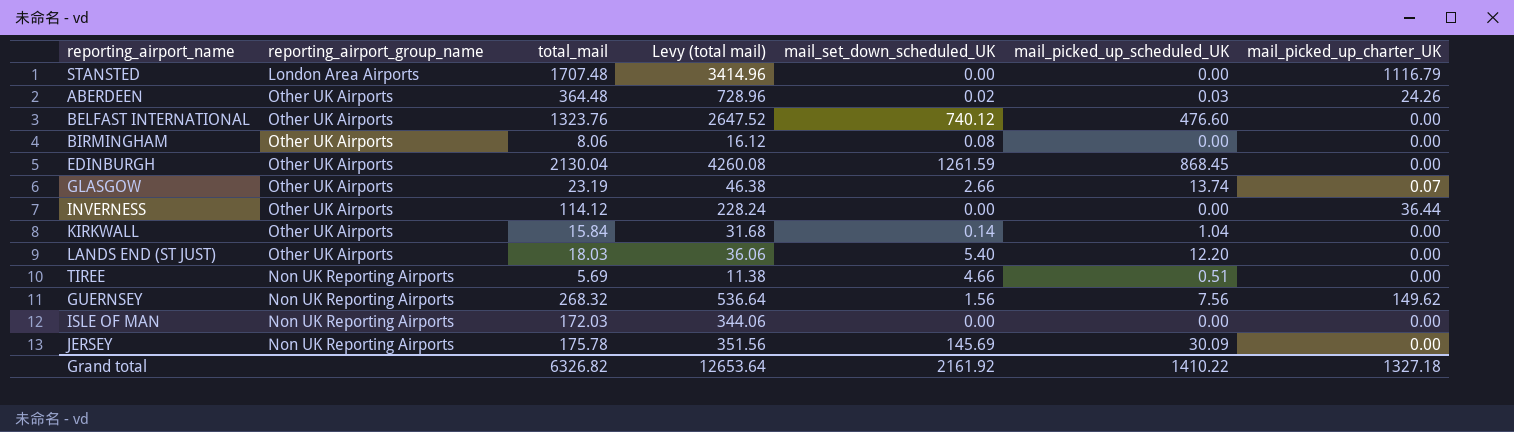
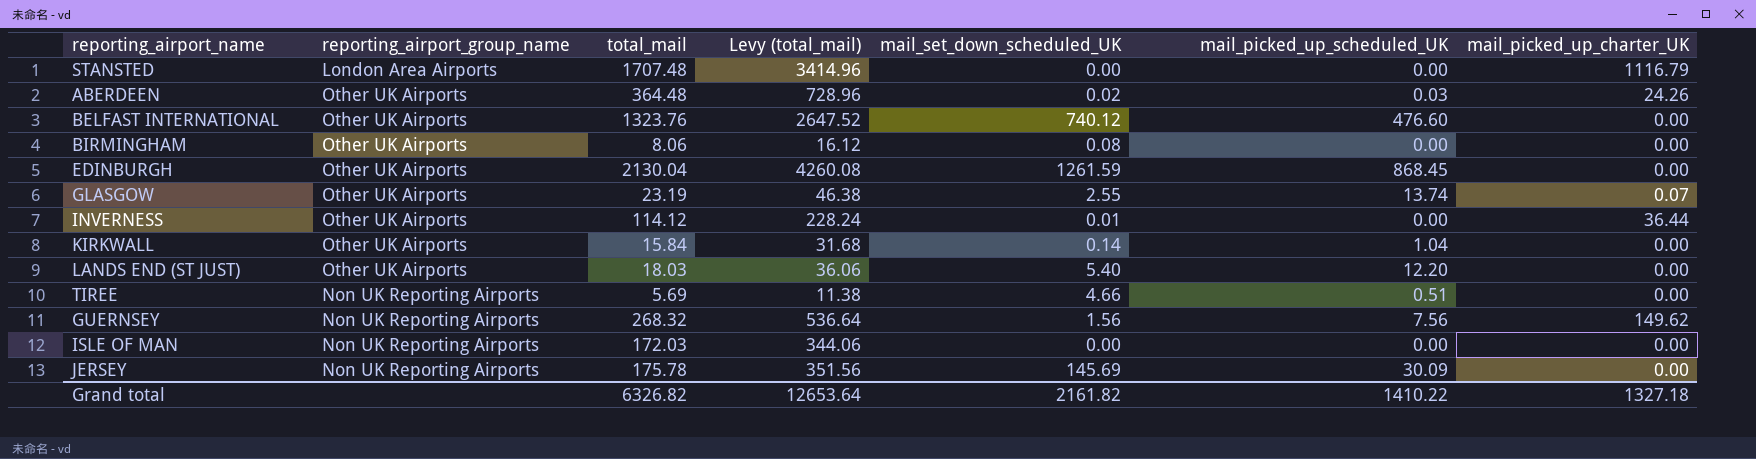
column name: Levy (total mail) -> Levy (total_mail)
GLASGOW | mail_set_down_scheduled_UK: 2.66 -> 2.55
INVERNESS | mail_set_down_scheduled_UK: 0.00 -> 0.01
Grand total | mail_set_down_scheduled_UK: 2161.92 -> 2161.82

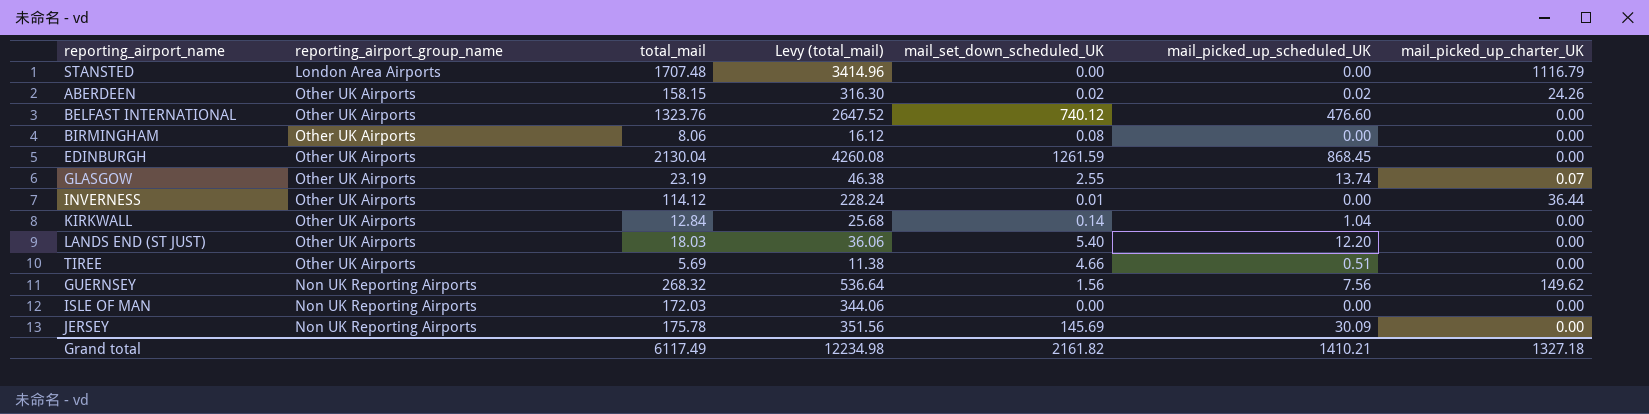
ABERDEEN | total_mail: 364.48 -> 158.15
ABERDEEN | Levy (total_mail): 728.96 -> 316.30
ABERDEEN | mail_picked_up_scheduled_UK: 0.03 -> 0.02
KIRKWALL | total_mail: 15.84 -> 12.84
KIRKWALL | Levy (total_mail): 31.68 -> 25.68
TIREE | reporting_airport_group_name: Non UK Reporting Airports -> Other UK Airports
Grand total | total_mail: 6326.82 -> 6117.49
Grand total | Levy (total_mail): 12653.64 -> 12234.98
Grand total | mail_picked_up_scheduled_UK: 1410.22 -> 1410.21

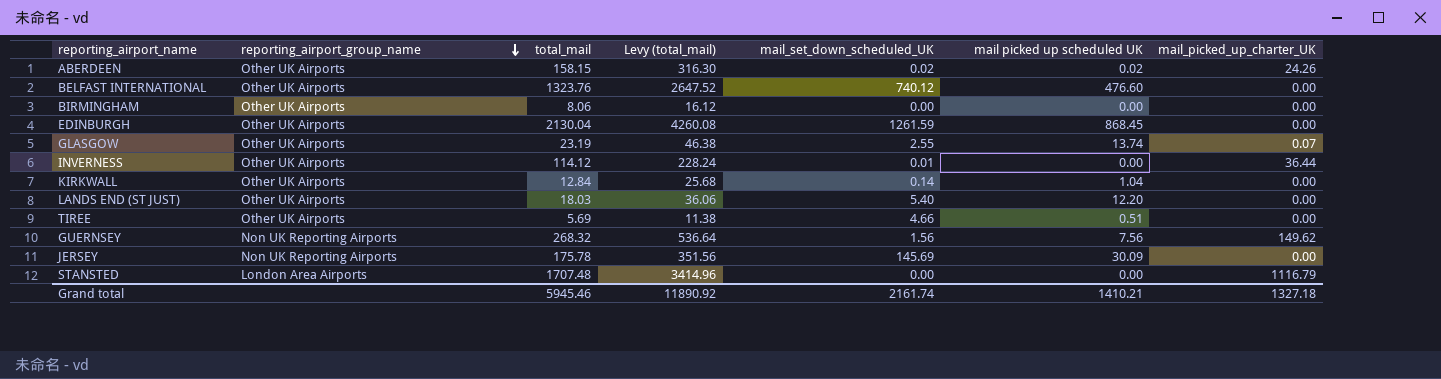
row order: none -> reporting_airport_group_name descending
column name: mail_picked_up_scheduled_UK -> mail picked up scheduled UK
row ISLE OF MAN: Non UK Reporting Airports | 172.03 | 344.06 | 0.00 | 0.00 | 0.00 -> none
BIRMINGHAM | mail_set_down_scheduled_UK: 0.08 -> 0.00
Grand total | total_mail: 6117.49 -> 5945.46
Grand total | Levy (total_mail): 12234.98 -> 11890.92
Grand total | mail_set_down_scheduled_UK: 2161.82 -> 2161.74

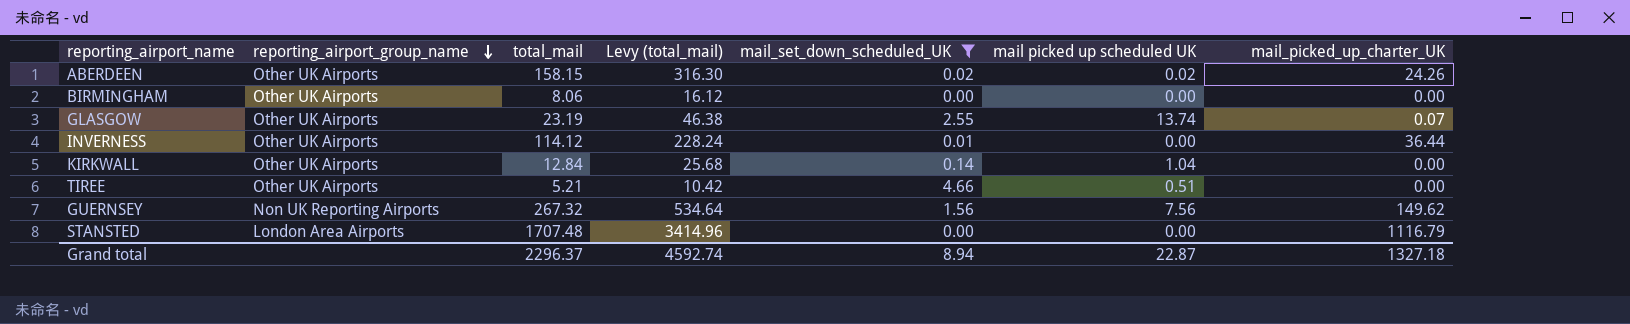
filter: none -> mail_set_down_scheduled_UK <= 4.66
TIREE | total_mail: 5.69 -> 5.21
TIREE | Levy (total_mail): 11.38 -> 10.42
GUERNSEY | total_mail: 268.32 -> 267.32
GUERNSEY | Levy (total_mail): 536.64 -> 534.64
Grand total | total_mail: 5945.46 -> 2296.37
Grand total | Levy (total_mail): 11890.92 -> 4592.74
Grand total | mail_set_down_scheduled_UK: 2161.74 -> 8.94
Grand total | mail picked up scheduled UK: 1410.21 -> 22.87

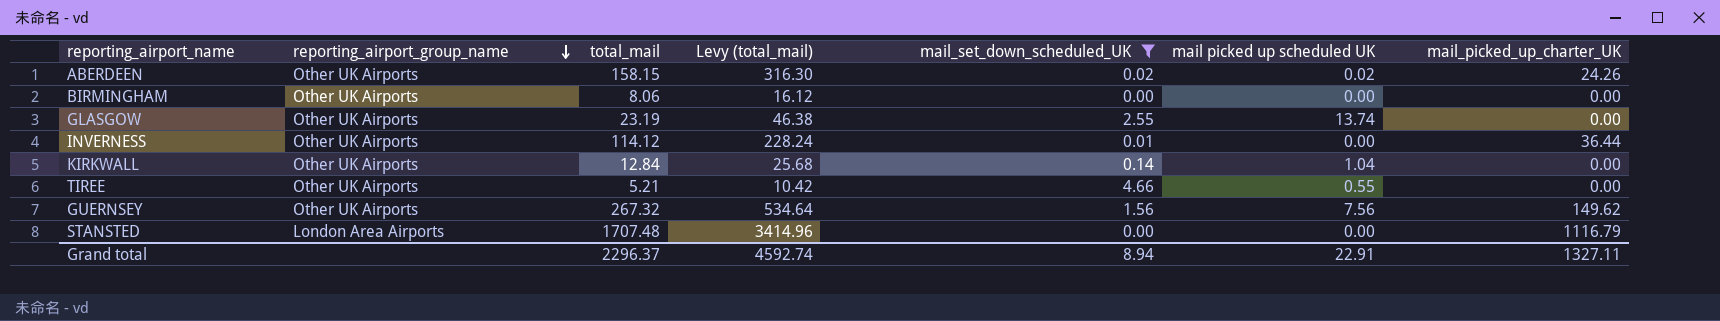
GLASGOW | mail_picked_up_charter_UK: 0.07 -> 0.00
TIREE | mail picked up scheduled UK: 0.51 -> 0.55
GUERNSEY | reporting_airport_group_name: Non UK Reporting Airports -> Other UK Airports
Grand total | mail picked up scheduled UK: 22.87 -> 22.91
Grand total | mail_picked_up_charter_UK: 1327.18 -> 1327.11

